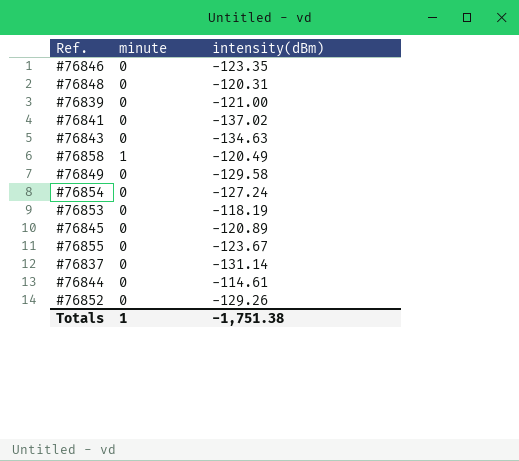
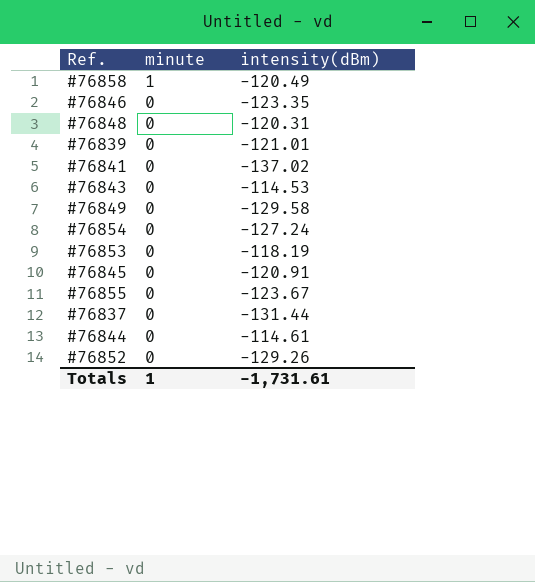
row order: none -> minute descending
#76839 | intensity(dBm): -121.00 -> -121.01
#76843 | intensity(dBm): -134.63 -> -114.53
#76845 | intensity(dBm): -120.89 -> -120.91
#76837 | intensity(dBm): -131.14 -> -131.44
Totals | intensity(dBm): -1,751.38 -> -1,731.61

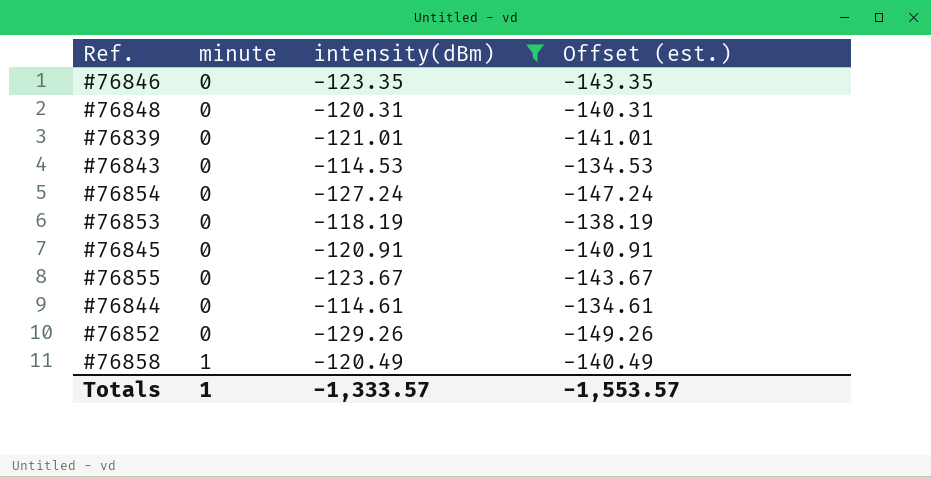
filter: none -> intensity(dBm) >= -129.26
row order: minute descending -> minute ascending
column Offset (est.) | formula: none -> [intensity(dBm)] - 20
Totals | intensity(dBm): -1,731.61 -> -1,333.57

